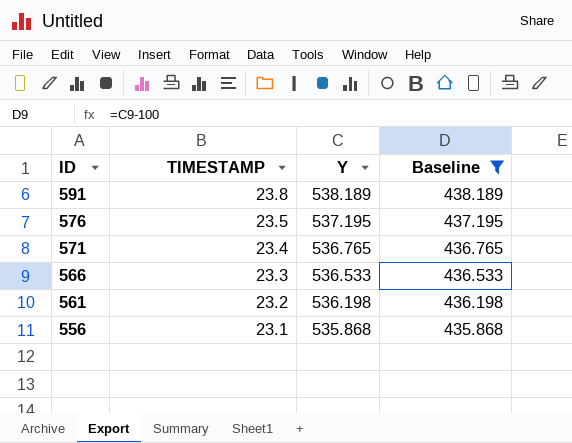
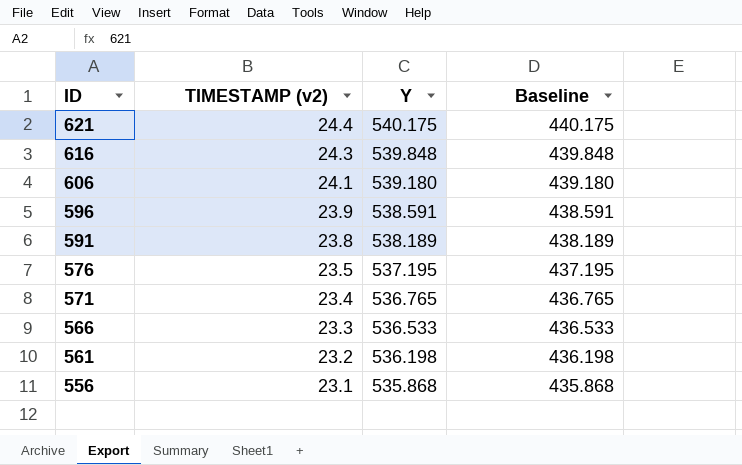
filter: Baseline <= 438.189 -> none
column name: TIMESTAMP -> TIMESTAMP (v2)

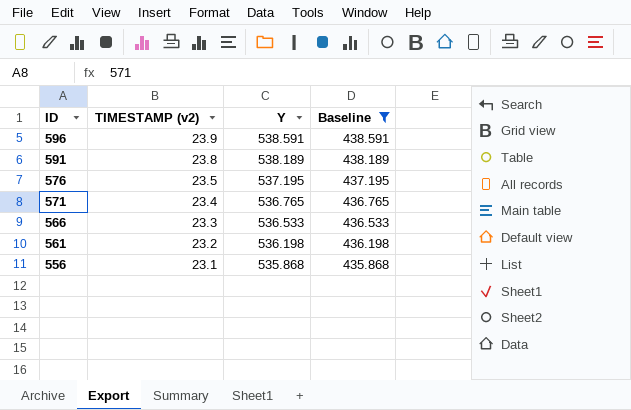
filter: none -> Baseline <= 438.591

